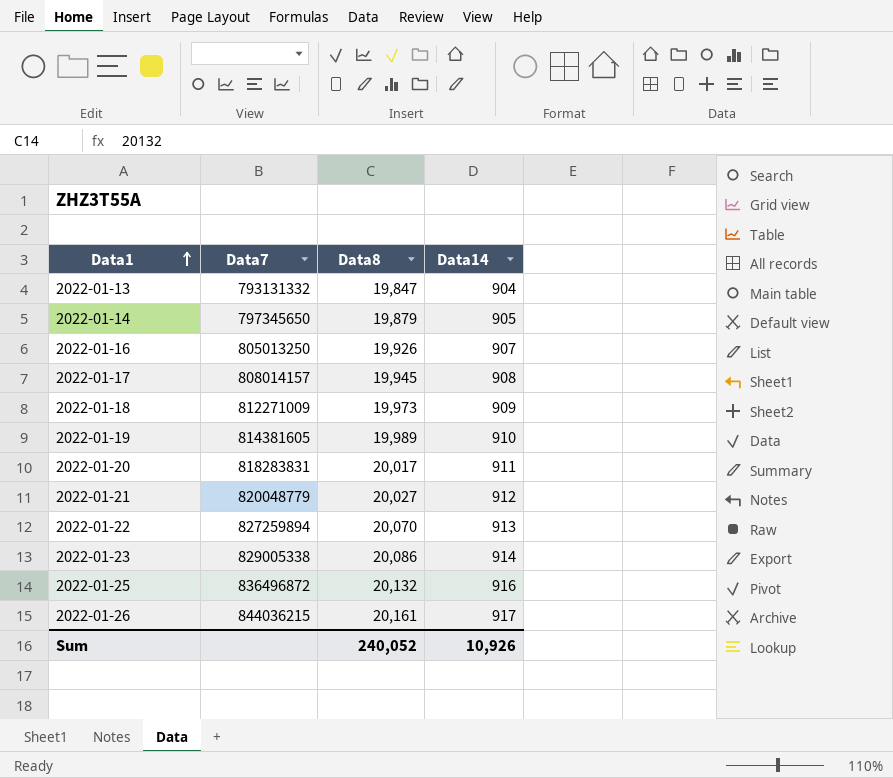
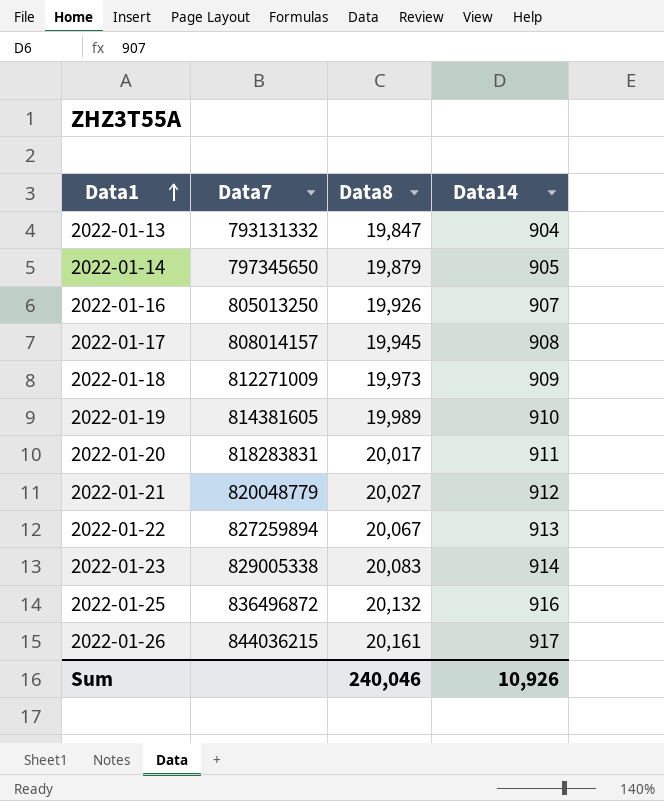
2022-01-22 | Data8: 20,070 -> 20,067
2022-01-23 | Data8: 20,086 -> 20,083
Sum | Data8: 240,052 -> 240,046

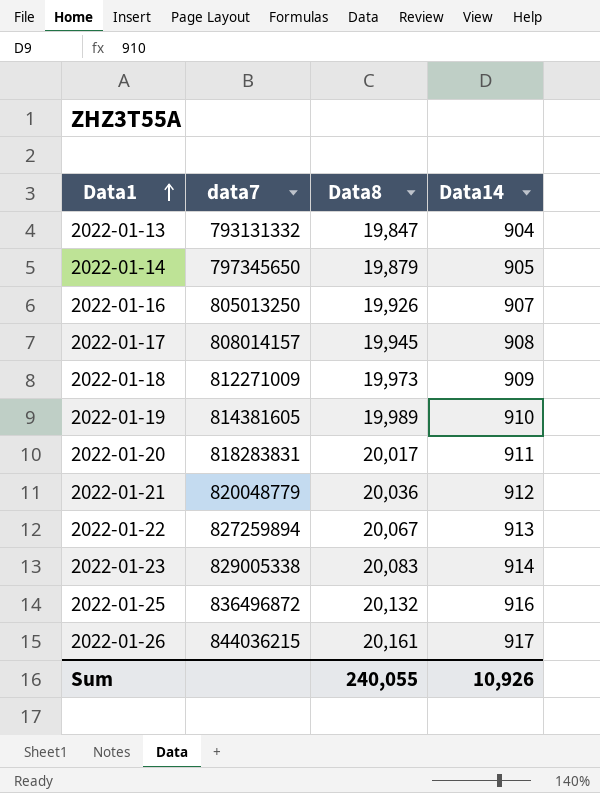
column name: Data7 -> data7
2022-01-21 | Data8: 20,027 -> 20,036
Sum | Data8: 240,046 -> 240,055

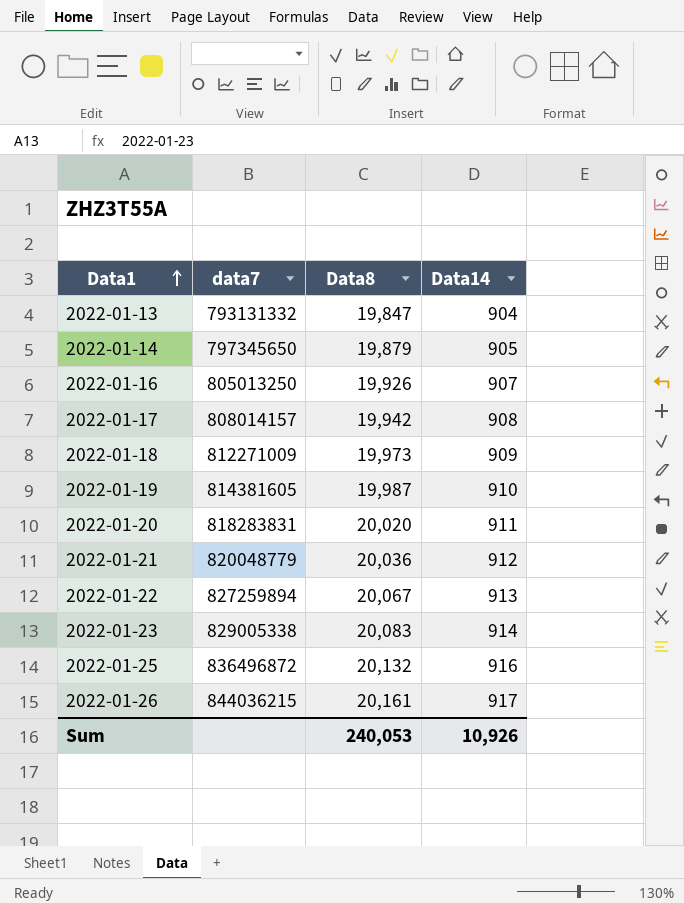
2022-01-17 | Data8: 19,945 -> 19,942
2022-01-19 | Data8: 19,989 -> 19,987
2022-01-20 | Data8: 20,017 -> 20,020
Sum | Data8: 240,055 -> 240,053

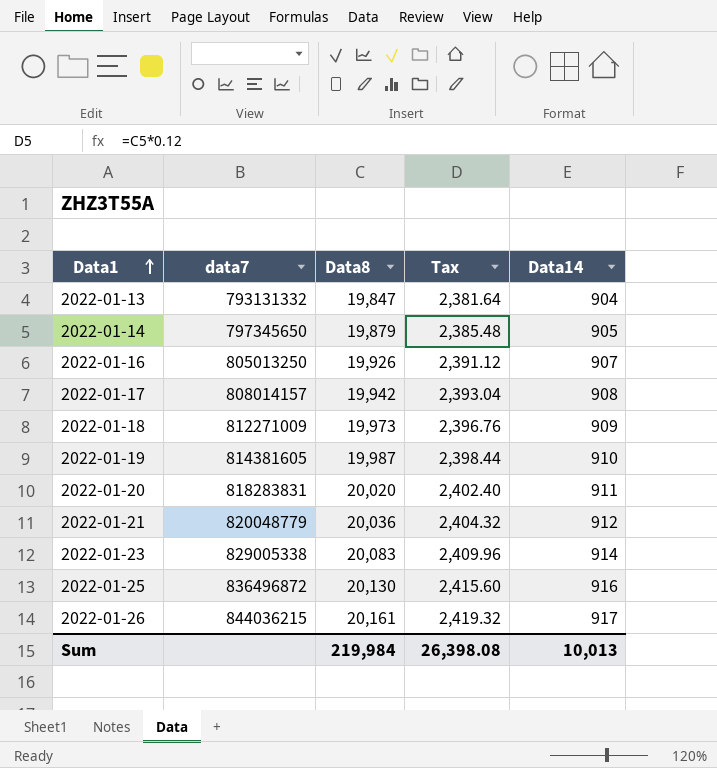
column Tax | formula: none -> [Data8] * 0.12
row 2022-01-22: 827259894 | 20,067 | 913 -> none
2022-01-25 | Data8: 20,132 -> 20,130
Sum | Data8: 240,053 -> 219,984
Sum | Data14: 10,926 -> 10,013

